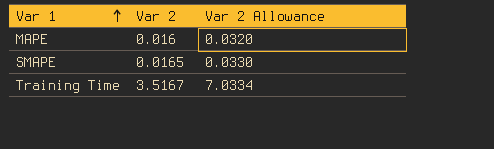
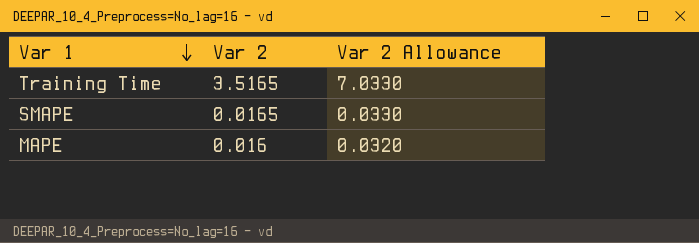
row order: Var 1 ascending -> Var 1 descending
Training Time | Var 2: 3.5167 -> 3.5165
Training Time | Var 2 Allowance: 7.0334 -> 7.0330

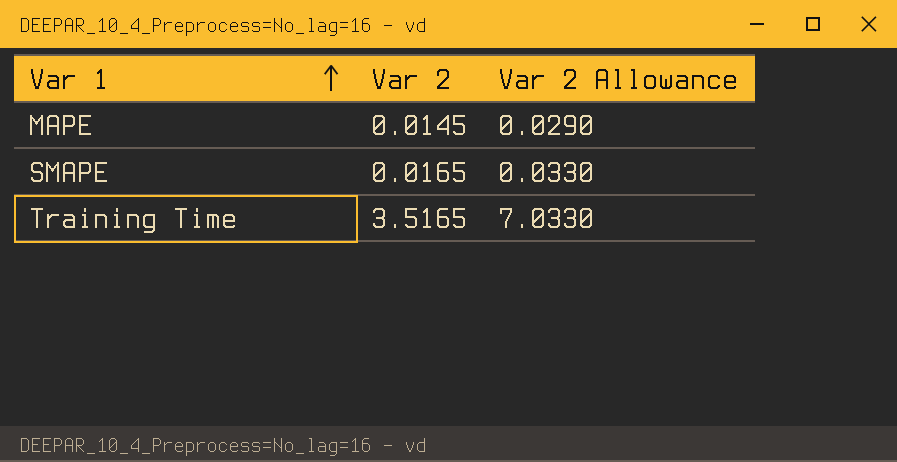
row order: Var 1 descending -> Var 1 ascending
MAPE | Var 2: 0.016 -> 0.0145
MAPE | Var 2 Allowance: 0.0320 -> 0.0290

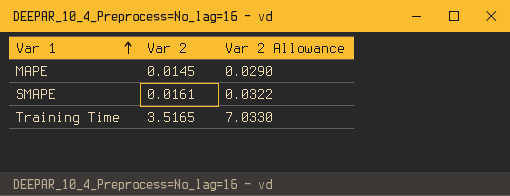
SMAPE | Var 2: 0.0165 -> 0.0161
SMAPE | Var 2 Allowance: 0.0330 -> 0.0322

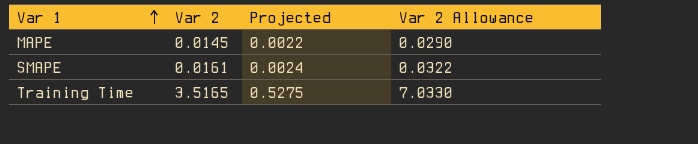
column Projected | formula: none -> [Var 2] * 0.15

